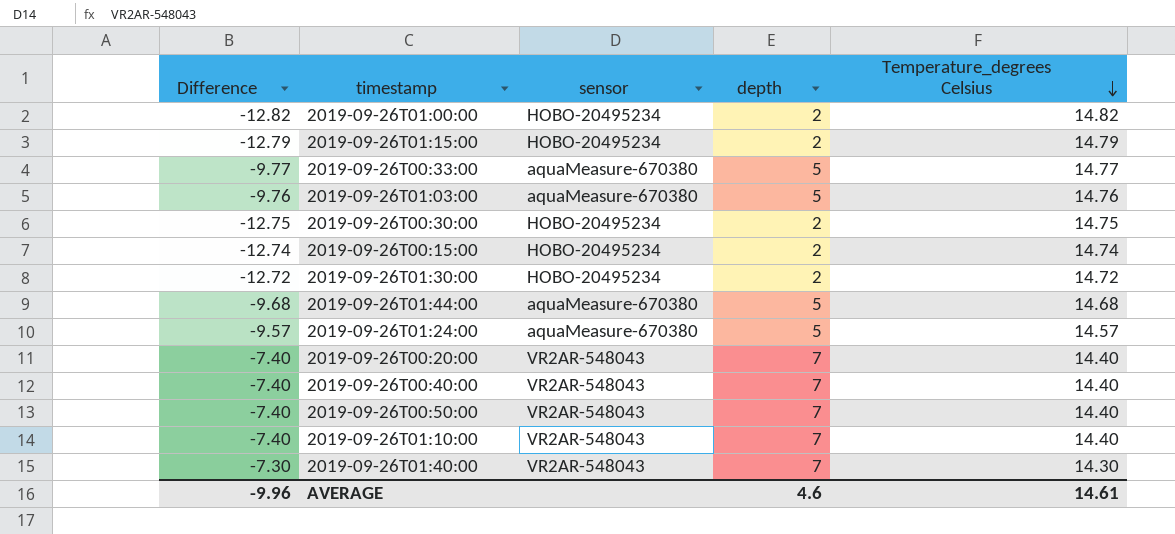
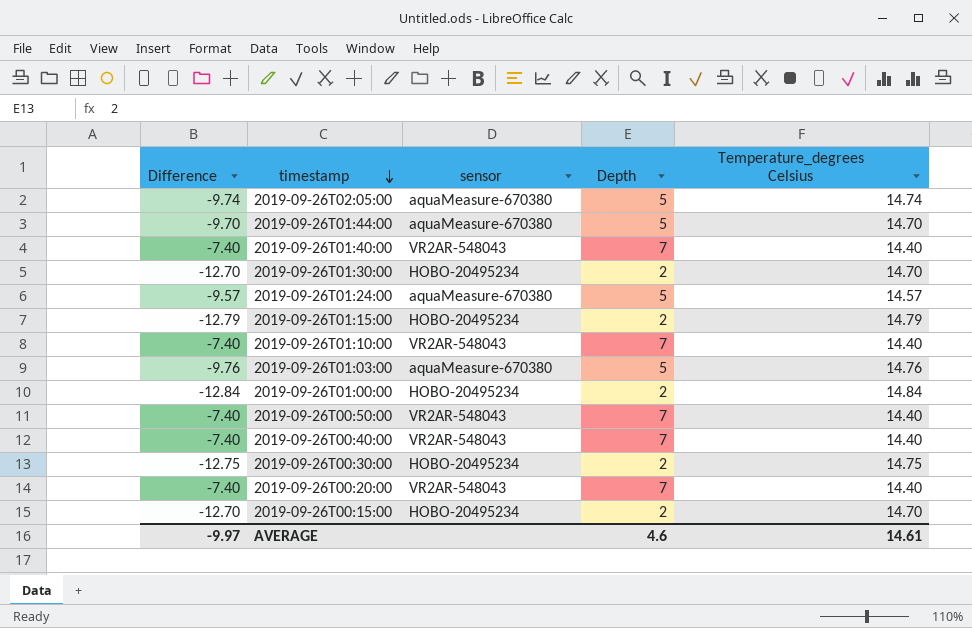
row order: Temperature_degrees Celsius descending -> timestamp descending
column name: depth -> Depth
row 2019-09-26T00:33:00: -9.77 | aquaMeasure-670380 | 5 | 14.77 -> none
row 2019-09-26T02:05:00: none -> -9.74 | aquaMeasure-670380 | 5 | 14.74
2019-09-26T01:44:00 | Difference: -9.68 -> -9.70
2019-09-26T01:44:00 | Temperature_degrees Celsius: 14.68 -> 14.70
2019-09-26T01:40:00 | Difference: -7.30 -> -7.40
2019-09-26T01:40:00 | Temperature_degrees Celsius: 14.30 -> 14.40
2019-09-26T01:30:00 | Difference: -12.72 -> -12.70
2019-09-26T01:30:00 | Temperature_degrees Celsius: 14.72 -> 14.70
2019-09-26T01:00:00 | Difference: -12.82 -> -12.84
2019-09-26T01:00:00 | Temperature_degrees Celsius: 14.82 -> 14.84
2019-09-26T00:15:00 | Difference: -12.74 -> -12.70
2019-09-26T00:15:00 | Temperature_degrees Celsius: 14.74 -> 14.70
AVERAGE | Difference: -9.96 -> -9.97

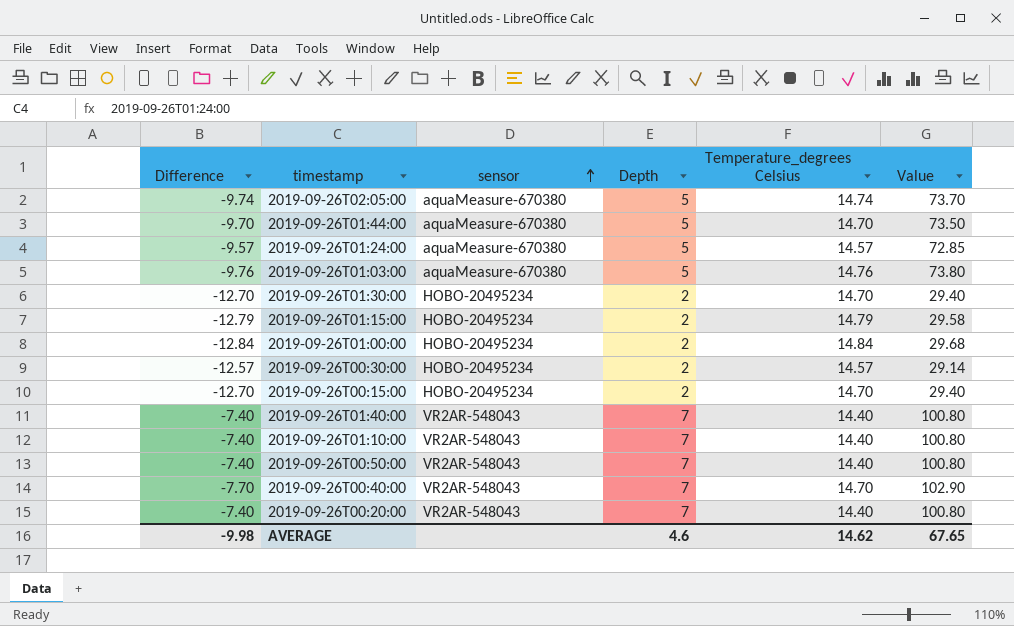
row order: timestamp descending -> sensor ascending
column Value | formula: none -> [Depth] * [Temperature_degrees Celsius]
2019-09-26T00:30:00 | Difference: -12.75 -> -12.57
2019-09-26T00:30:00 | Temperature_degrees Celsius: 14.75 -> 14.57
2019-09-26T00:40:00 | Difference: -7.40 -> -7.70
2019-09-26T00:40:00 | Temperature_degrees Celsius: 14.40 -> 14.70
AVERAGE | Difference: -9.97 -> -9.98
AVERAGE | Temperature_degrees Celsius: 14.61 -> 14.62

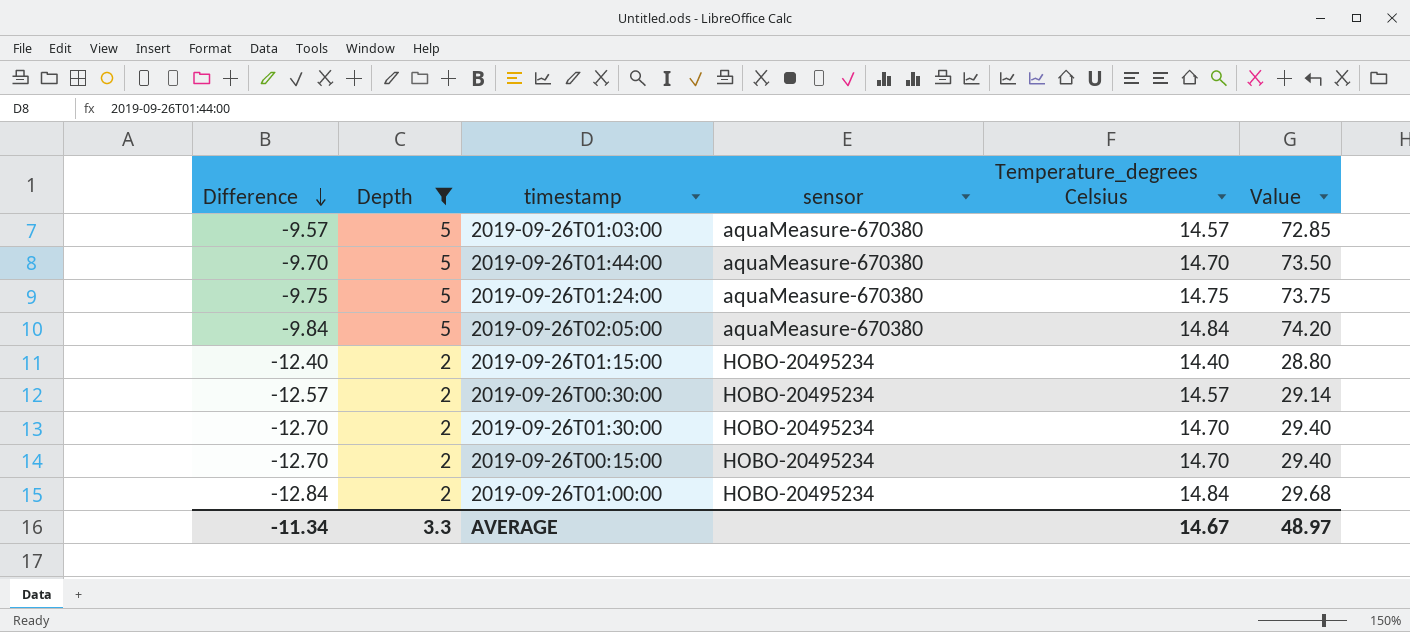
filter: none -> Depth != 7
row order: sensor ascending -> Difference descending
column Depth | position: 4 -> 2
2019-09-26T01:03:00 | Difference: -9.76 -> -9.57
2019-09-26T01:03:00 | Temperature_degrees Celsius: 14.76 -> 14.57
2019-09-26T01:03:00 | Value: 73.80 -> 72.85
2019-09-26T01:24:00 | Difference: -9.57 -> -9.75
2019-09-26T01:24:00 | Temperature_degrees Celsius: 14.57 -> 14.75
2019-09-26T01:24:00 | Value: 72.85 -> 73.75
2019-09-26T02:05:00 | Difference: -9.74 -> -9.84
2019-09-26T02:05:00 | Temperature_degrees Celsius: 14.74 -> 14.84
2019-09-26T02:05:00 | Value: 73.70 -> 74.20
2019-09-26T01:15:00 | Difference: -12.79 -> -12.40
2019-09-26T01:15:00 | Temperature_degrees Celsius: 14.79 -> 14.40
2019-09-26T01:15:00 | Value: 29.58 -> 28.80
AVERAGE | Difference: -9.98 -> -11.34
AVERAGE | Depth: 4.6 -> 3.3
AVERAGE | Temperature_degrees Celsius: 14.62 -> 14.67
AVERAGE | Value: 67.65 -> 48.97

